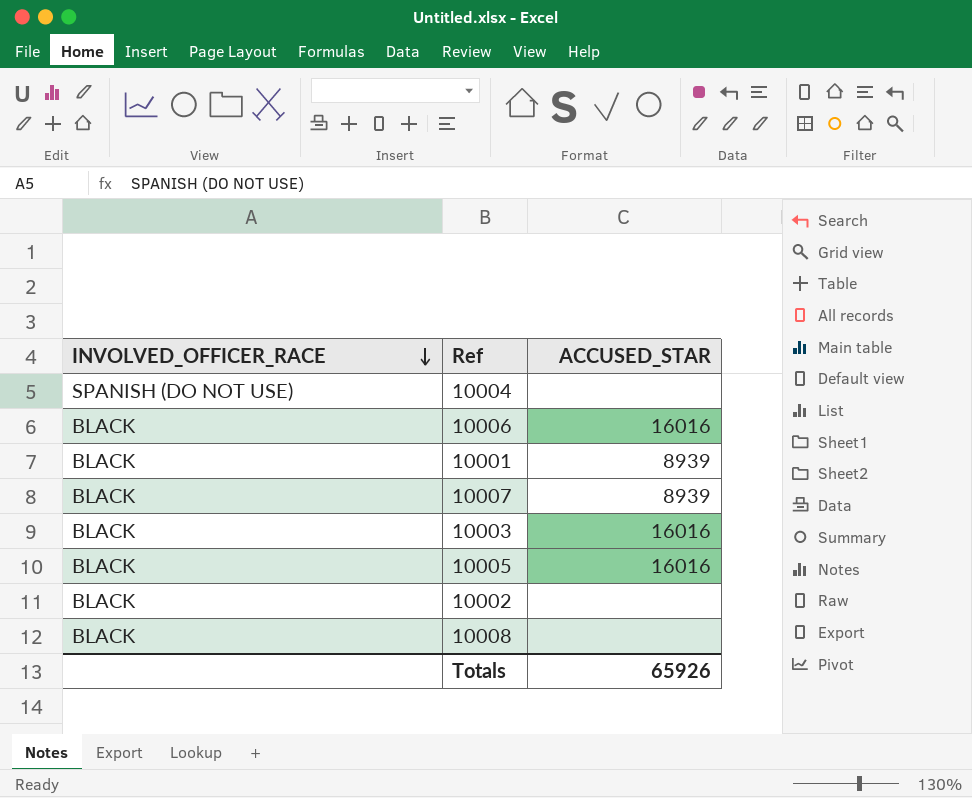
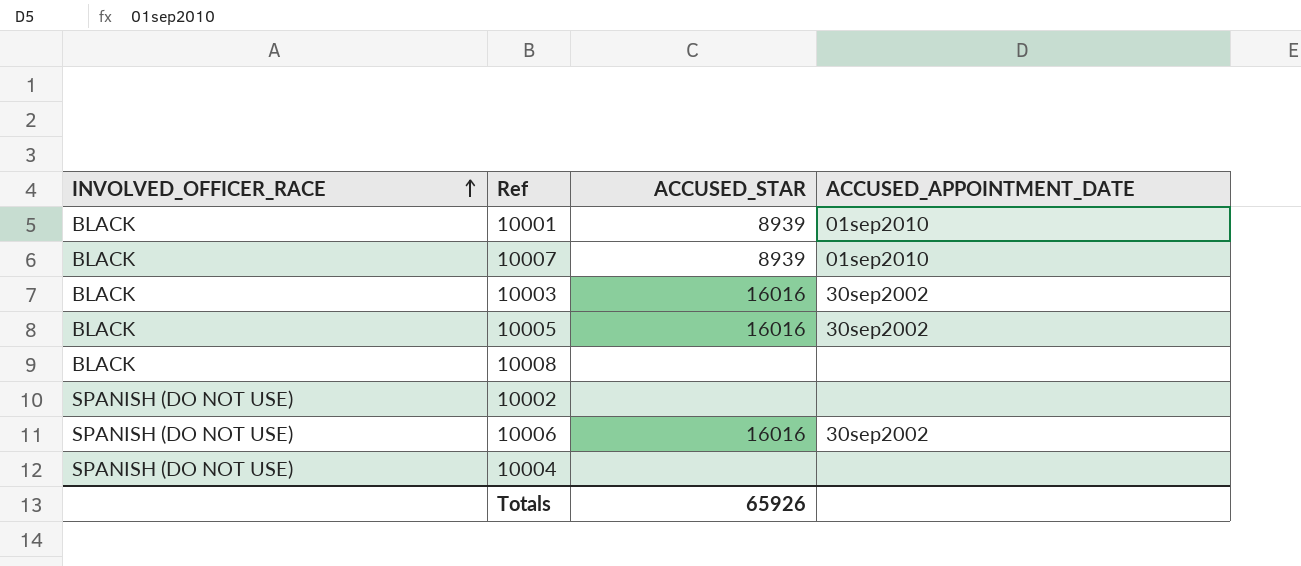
row order: INVOLVED_OFFICER_RACE descending -> INVOLVED_OFFICER_RACE ascending
column ACCUSED_APPOINTMENT_DATE | position: none -> 4
10002 | INVOLVED_OFFICER_RACE: BLACK -> SPANISH (DO NOT USE)
10006 | INVOLVED_OFFICER_RACE: BLACK -> SPANISH (DO NOT USE)

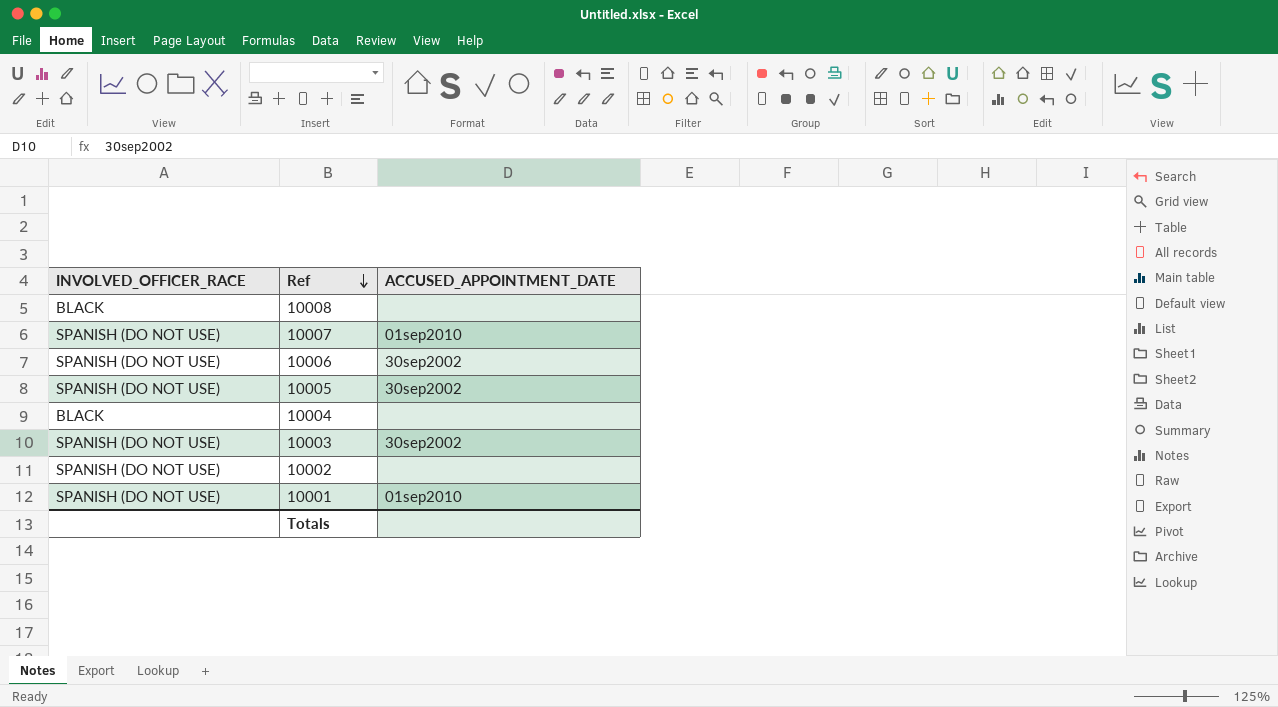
row order: INVOLVED_OFFICER_RACE ascending -> Ref descending
column ACCUSED_STAR | position: 3 -> none
10007 | INVOLVED_OFFICER_RACE: BLACK -> SPANISH (DO NOT USE)
10005 | INVOLVED_OFFICER_RACE: BLACK -> SPANISH (DO NOT USE)
10004 | INVOLVED_OFFICER_RACE: SPANISH (DO NOT USE) -> BLACK
10003 | INVOLVED_OFFICER_RACE: BLACK -> SPANISH (DO NOT USE)
10001 | INVOLVED_OFFICER_RACE: BLACK -> SPANISH (DO NOT USE)

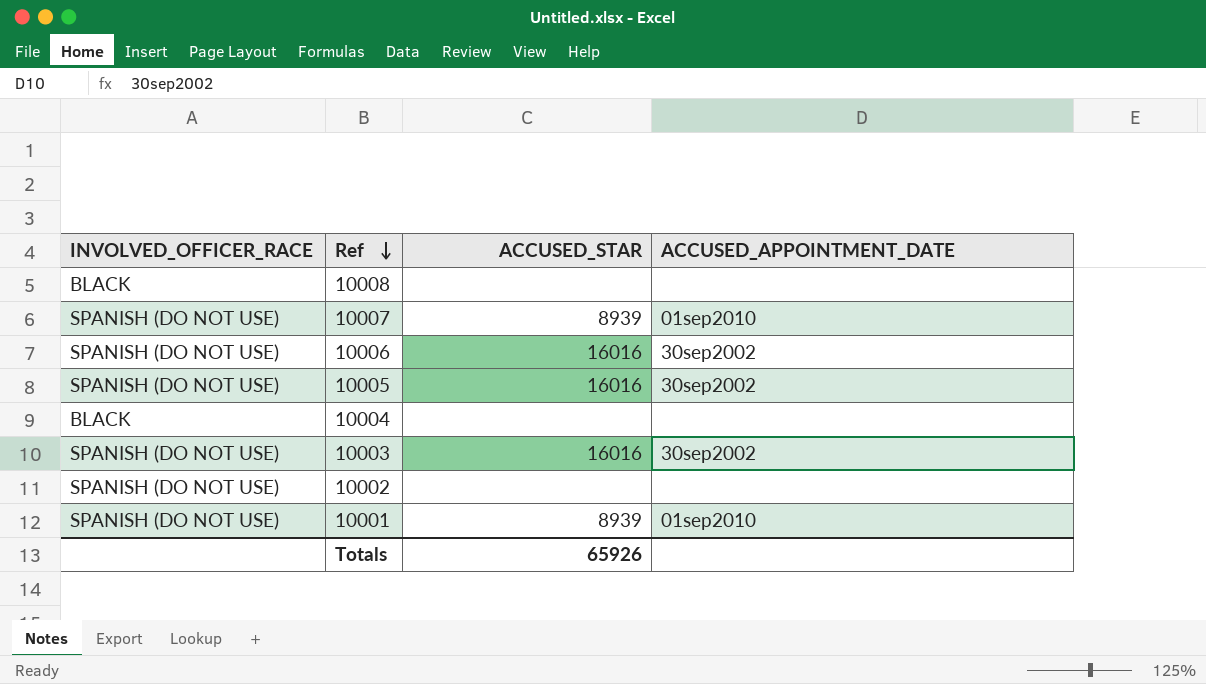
column ACCUSED_STAR | position: none -> 3

